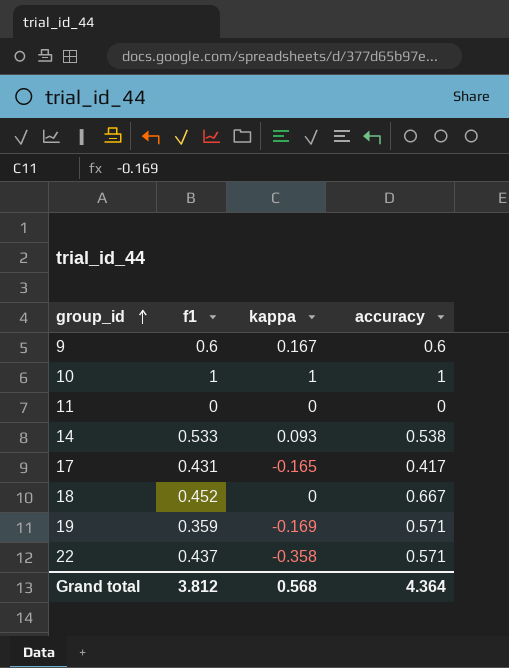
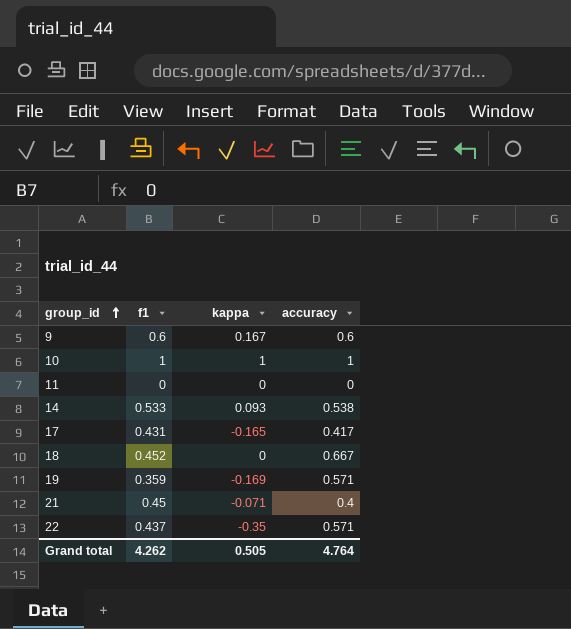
row 21: none -> 0.45 | -0.071 | 0.4
22 | kappa: -0.358 -> -0.35
Grand total | f1: 3.812 -> 4.262
Grand total | kappa: 0.568 -> 0.505
Grand total | accuracy: 4.364 -> 4.764

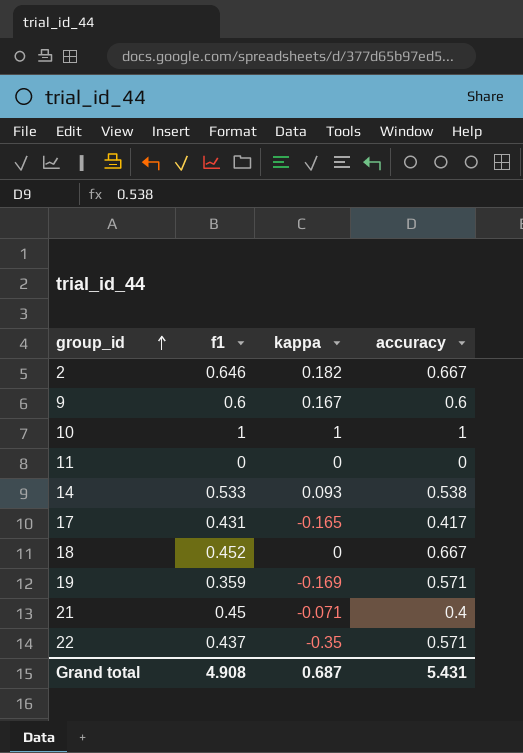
row 2: none -> 0.646 | 0.182 | 0.667
Grand total | f1: 4.262 -> 4.908
Grand total | kappa: 0.505 -> 0.687
Grand total | accuracy: 4.764 -> 5.431

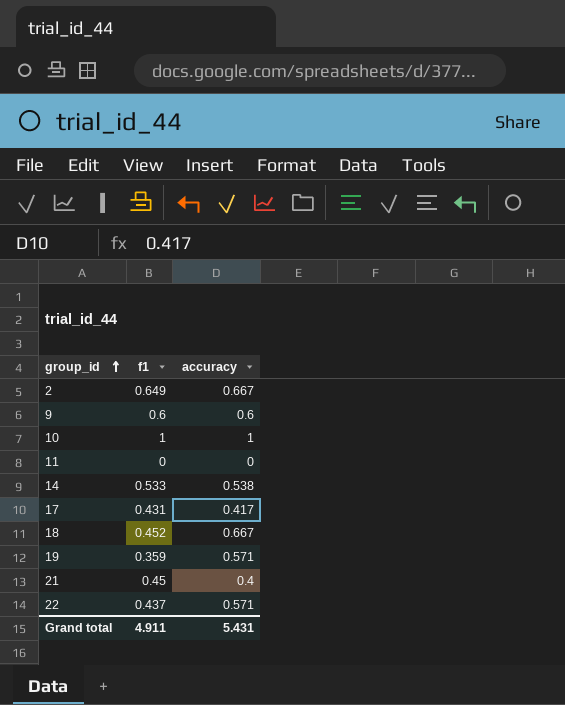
column kappa | position: 3 -> none
2 | f1: 0.646 -> 0.649
Grand total | f1: 4.908 -> 4.911

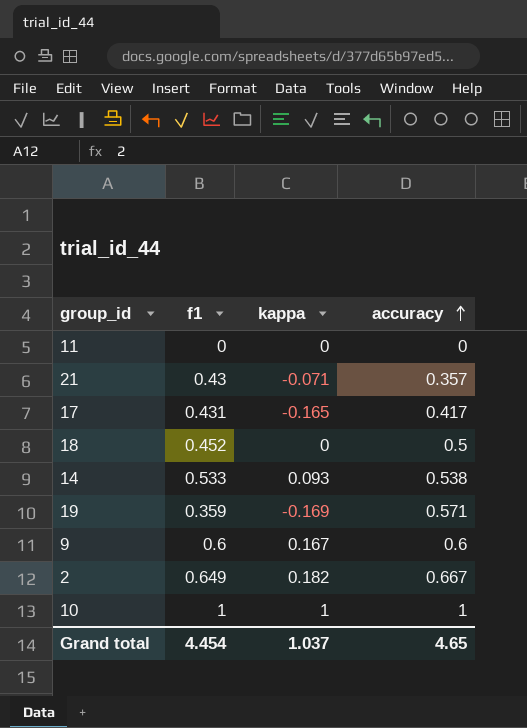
row order: group_id ascending -> accuracy ascending
column kappa | position: none -> 3
row 22: 0.437 | 0.571 -> none
21 | f1: 0.45 -> 0.43
21 | accuracy: 0.4 -> 0.357
18 | accuracy: 0.667 -> 0.5
Grand total | f1: 4.911 -> 4.454
Grand total | accuracy: 5.431 -> 4.65

